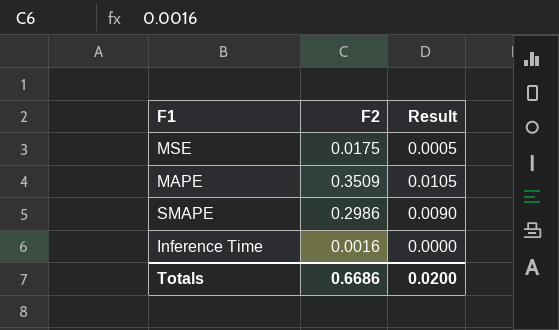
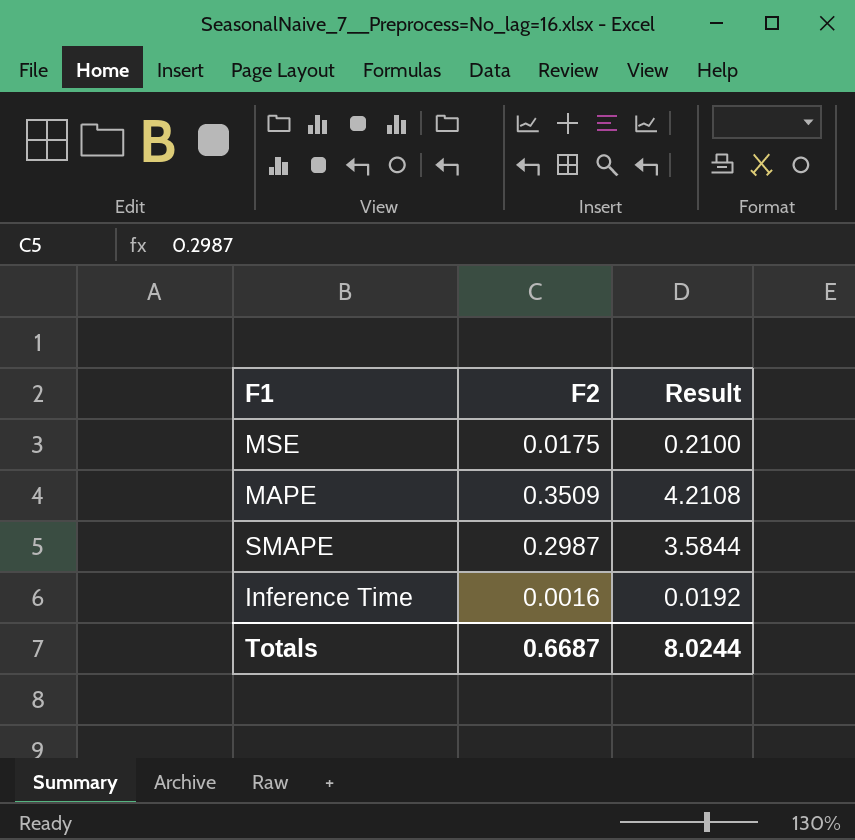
column Result | formula: [F2] * 0.03 -> [F2] * 12
SMAPE | F2: 0.2986 -> 0.2987
Totals | F2: 0.6686 -> 0.6687
Totals | Result: 0.0200 -> 8.0244

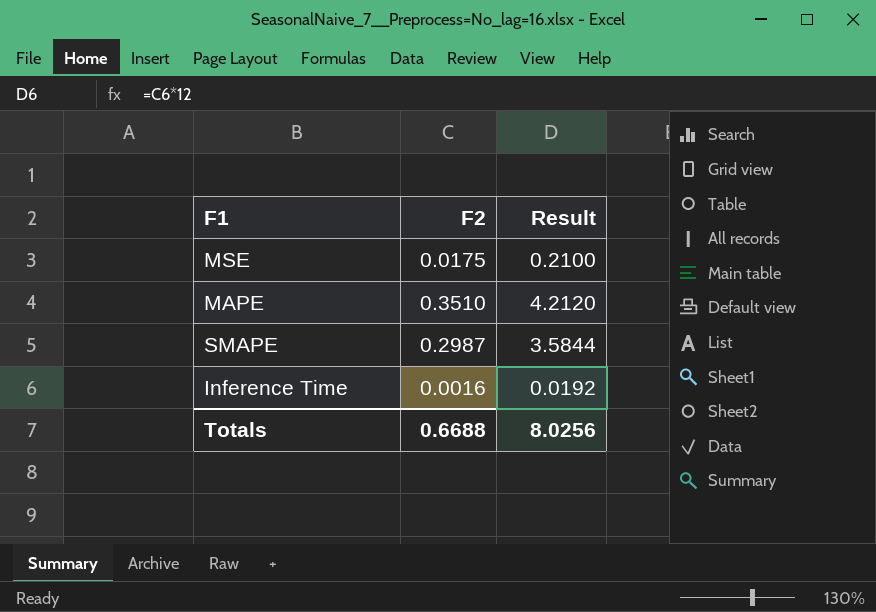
MAPE | F2: 0.3509 -> 0.3510
MAPE | Result: 4.2108 -> 4.2120
Totals | F2: 0.6687 -> 0.6688
Totals | Result: 8.0244 -> 8.0256

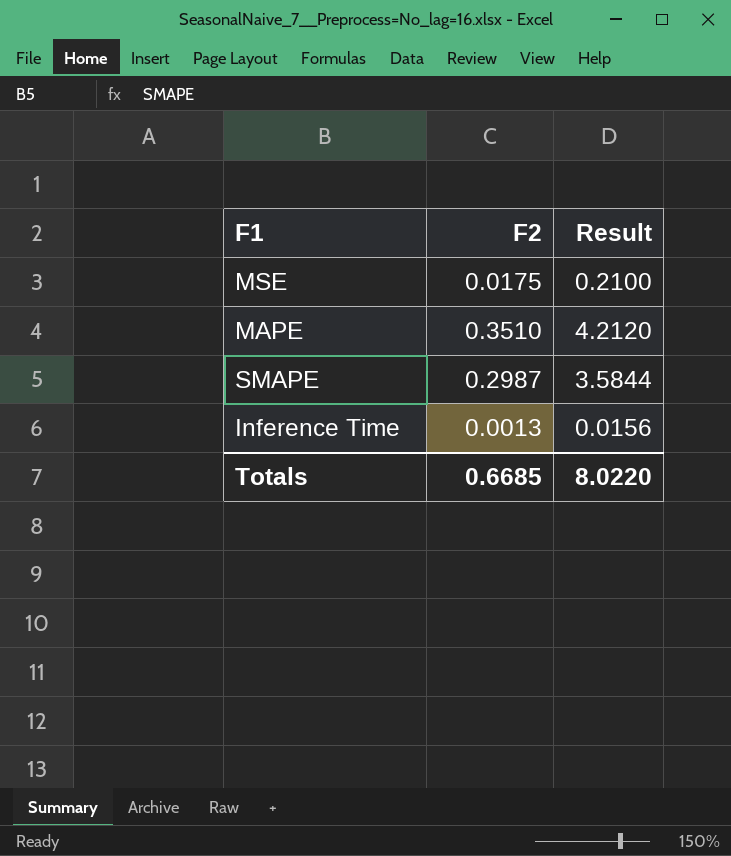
Inference Time | F2: 0.0016 -> 0.0013
Inference Time | Result: 0.0192 -> 0.0156
Totals | F2: 0.6688 -> 0.6685
Totals | Result: 8.0256 -> 8.0220

